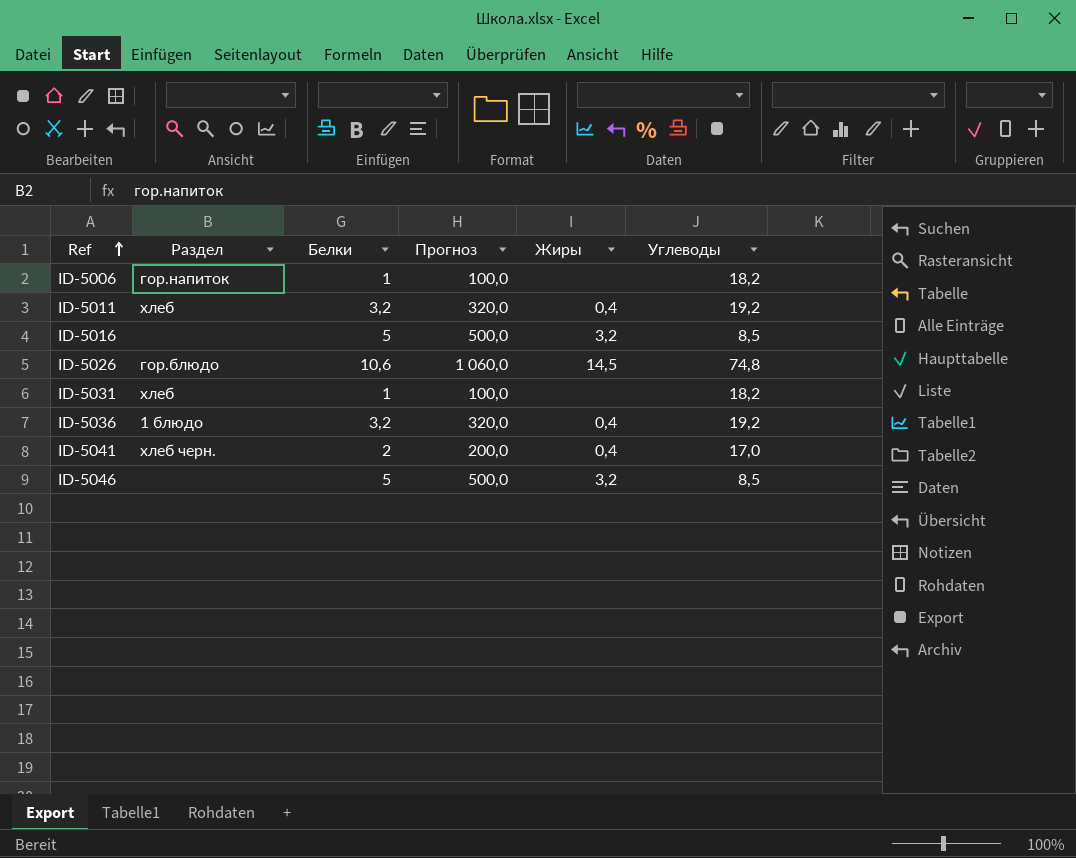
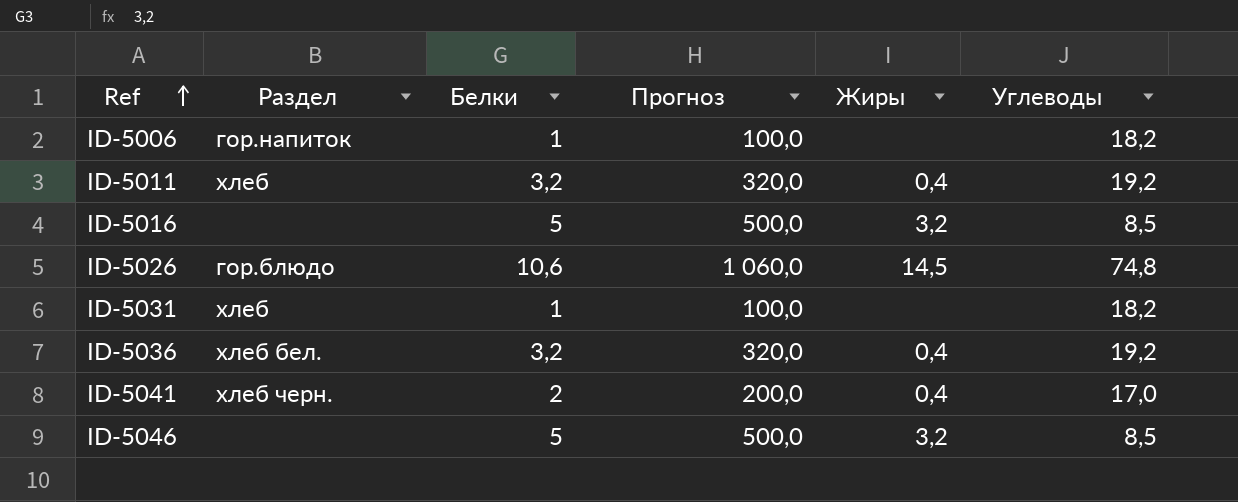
ID-5036 | Раздел: 1 блюдо -> хлеб бел.

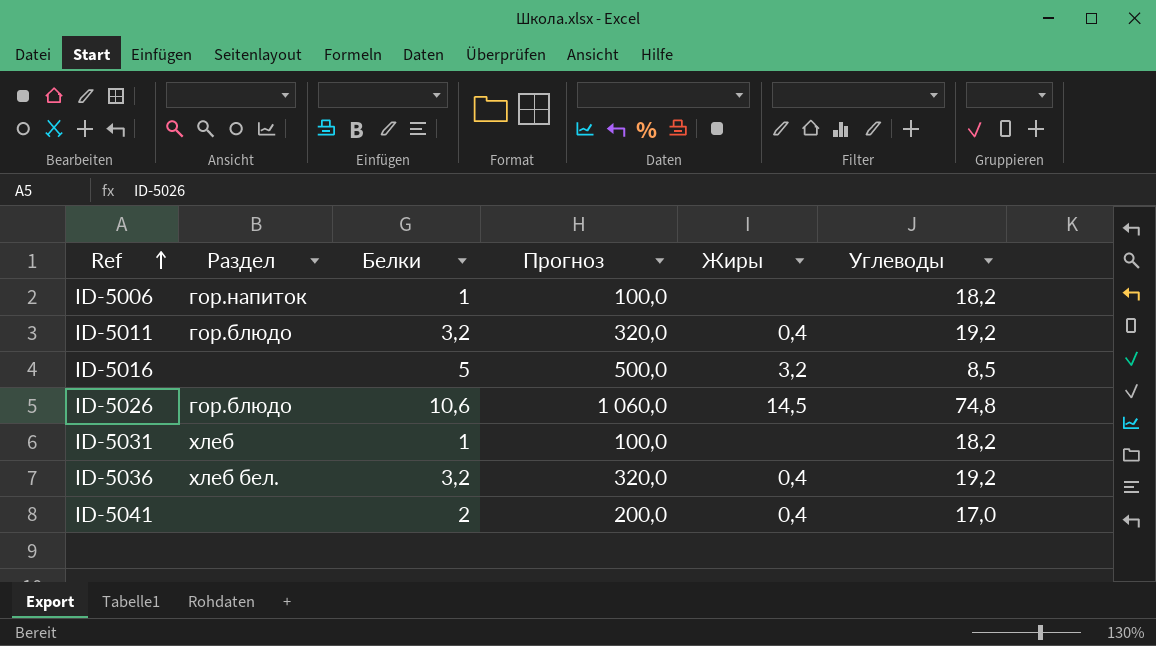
row ID-5046: none | 5 | 500,0 | 3,2 | 8,5 -> none
ID-5011 | Раздел: хлеб -> гор.блюдо
ID-5041 | Раздел: хлеб черн. -> none

